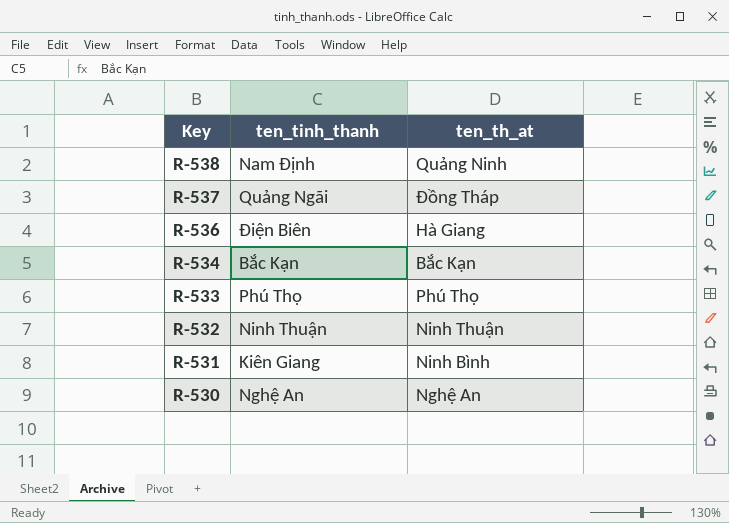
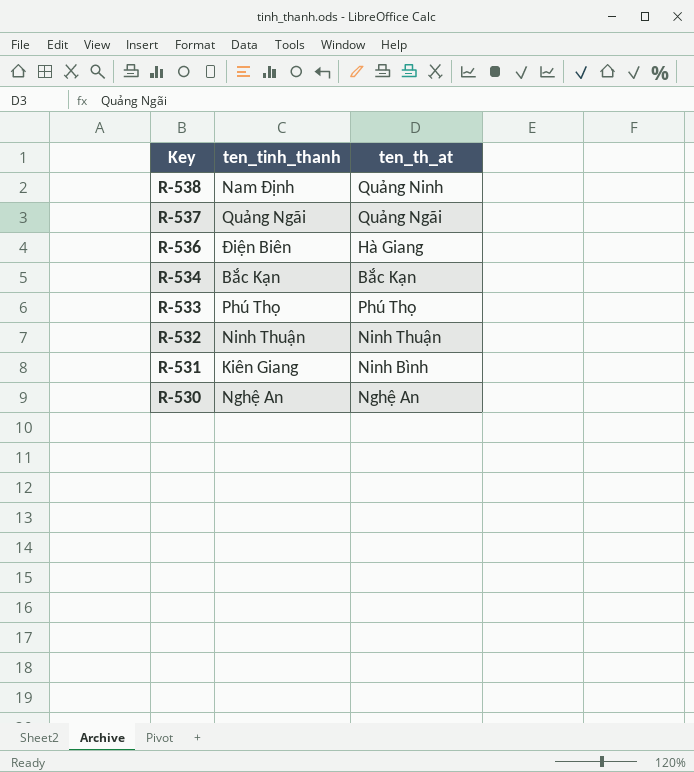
R-537 | ten_th_at: Đồng Tháp -> Quảng Ngãi

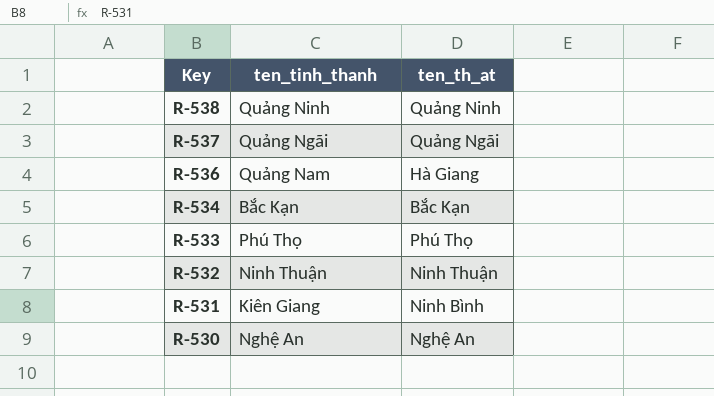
R-538 | ten_tinh_thanh: Nam Định -> Quảng Ninh
R-536 | ten_tinh_thanh: Điện Biên -> Quảng Nam

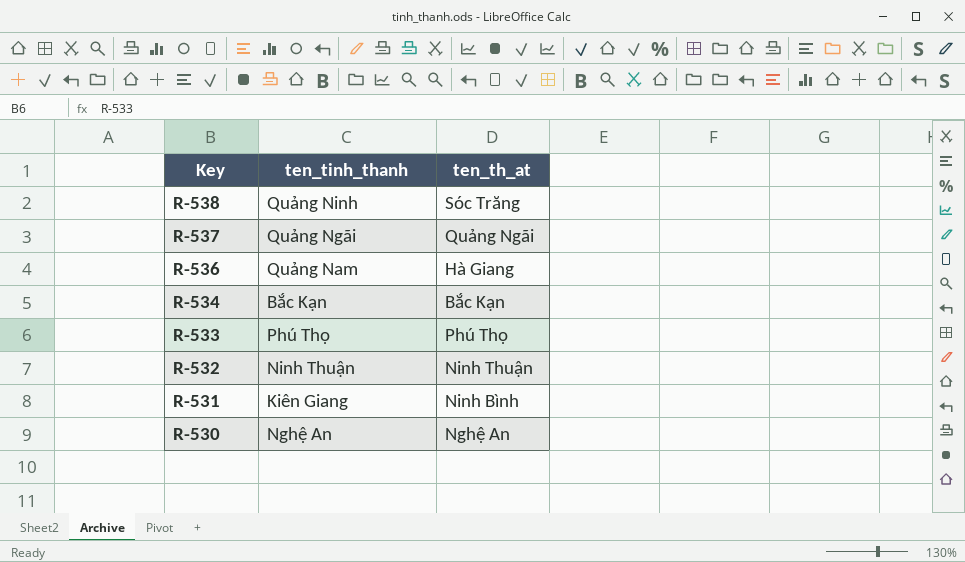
R-538 | ten_th_at: Quảng Ninh -> Sóc Trăng

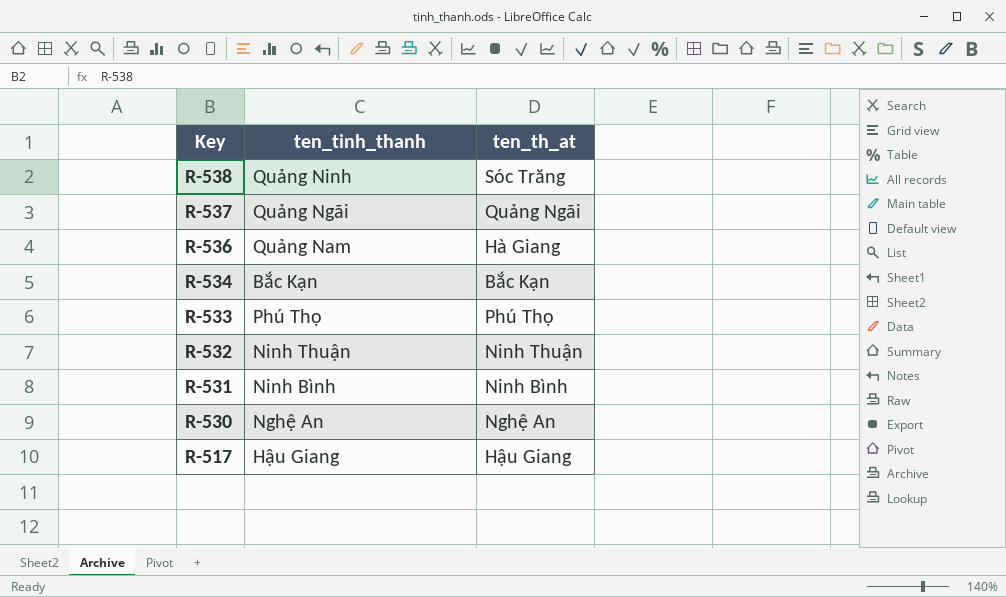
R-531 | ten_tinh_thanh: Kiên Giang -> Ninh Bình
row R-517: none -> Hậu Giang | Hậu Giang

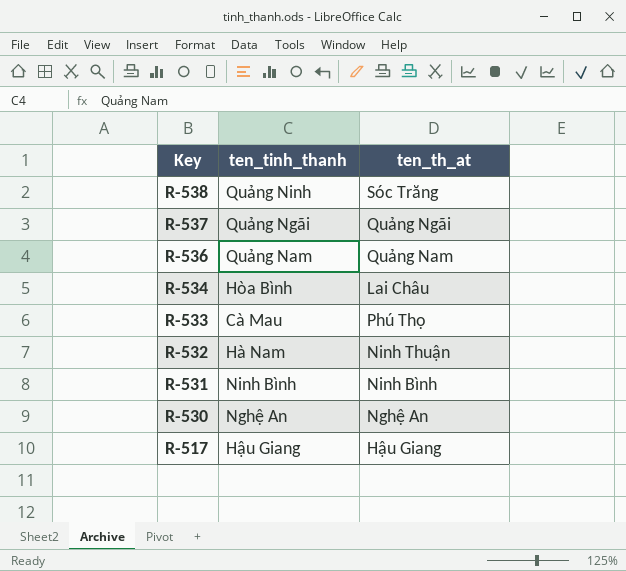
R-536 | ten_th_at: Hà Giang -> Quảng Nam
R-534 | ten_tinh_thanh: Bắc Kạn -> Hòa Bình
R-534 | ten_th_at: Bắc Kạn -> Lai Châu
R-533 | ten_tinh_thanh: Phú Thọ -> Cà Mau
R-532 | ten_tinh_thanh: Ninh Thuận -> Hà Nam

